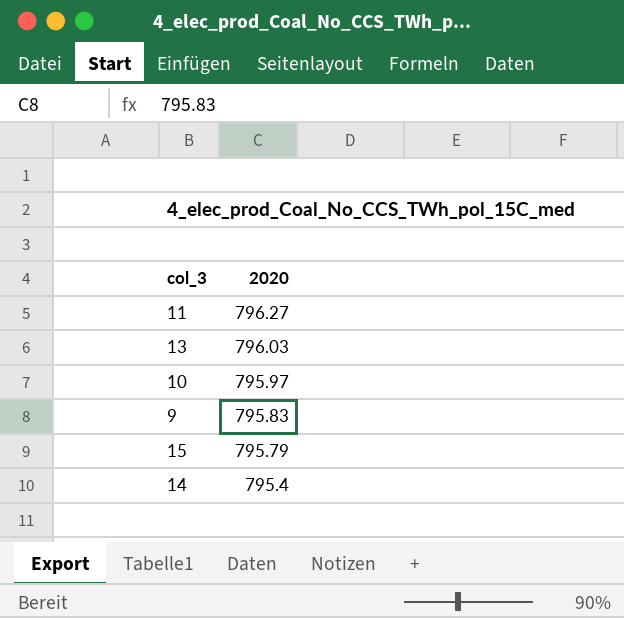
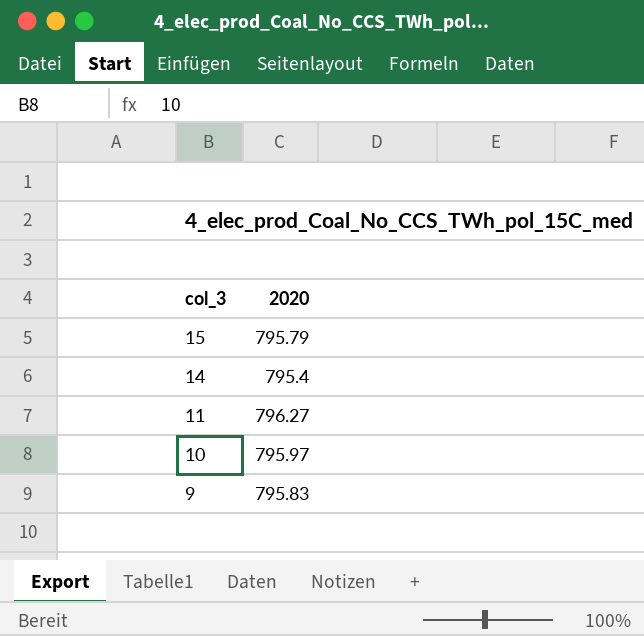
row order: 2020 descending -> col_3 descending
row 13: 796.03 -> none

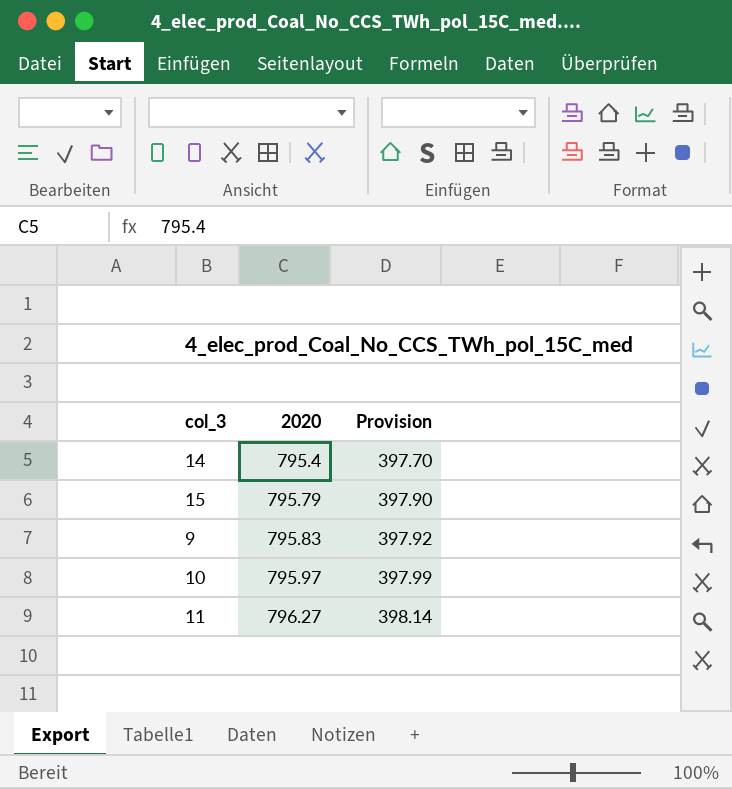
row order: col_3 descending -> 2020 ascending
column Provision | formula: none -> [2020] * 0.5

